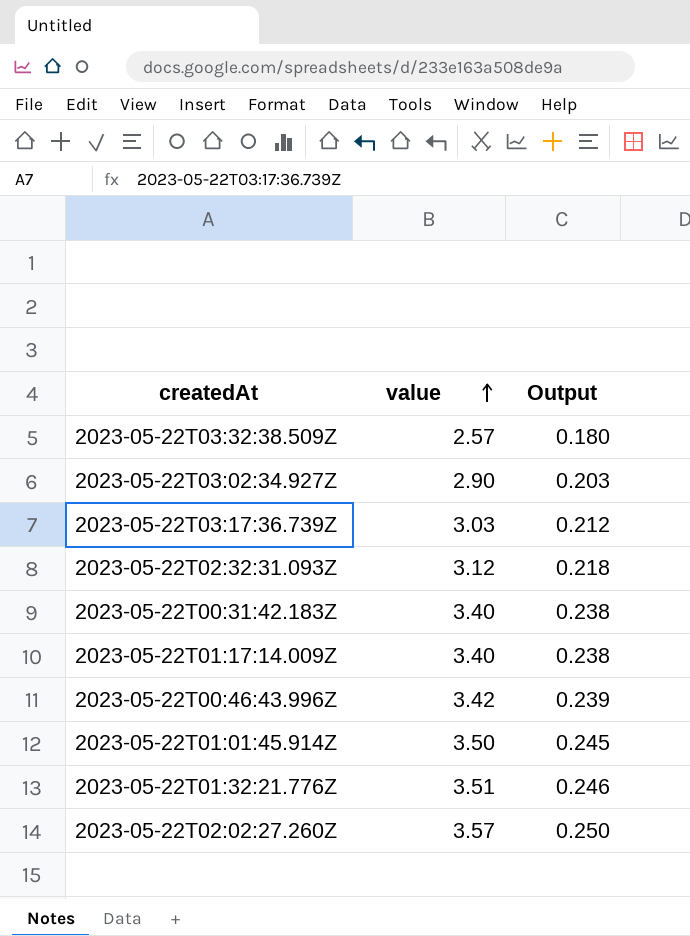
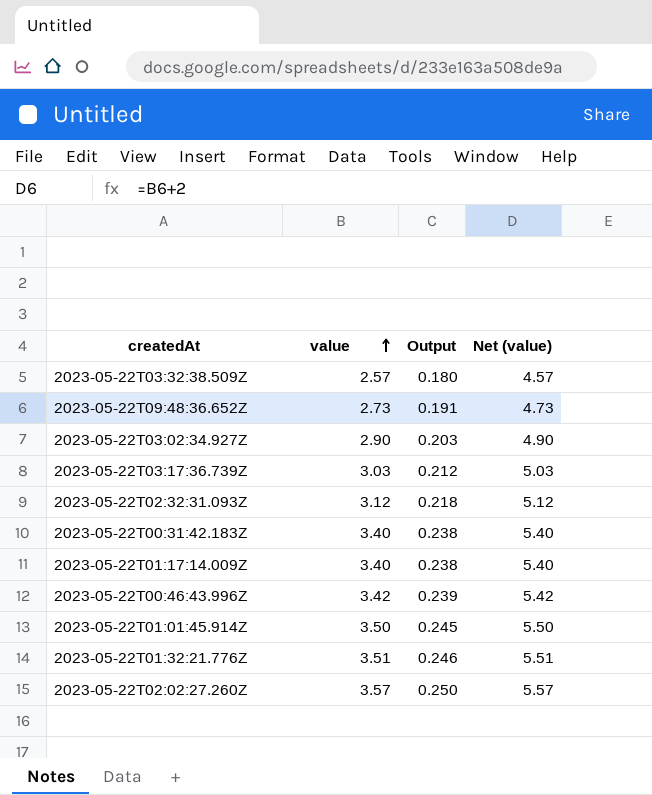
column Net (value) | formula: none -> [value] + 2
row 2023-05-22T09:48:36.652Z: none -> 2.73 | 0.191 | 4.73

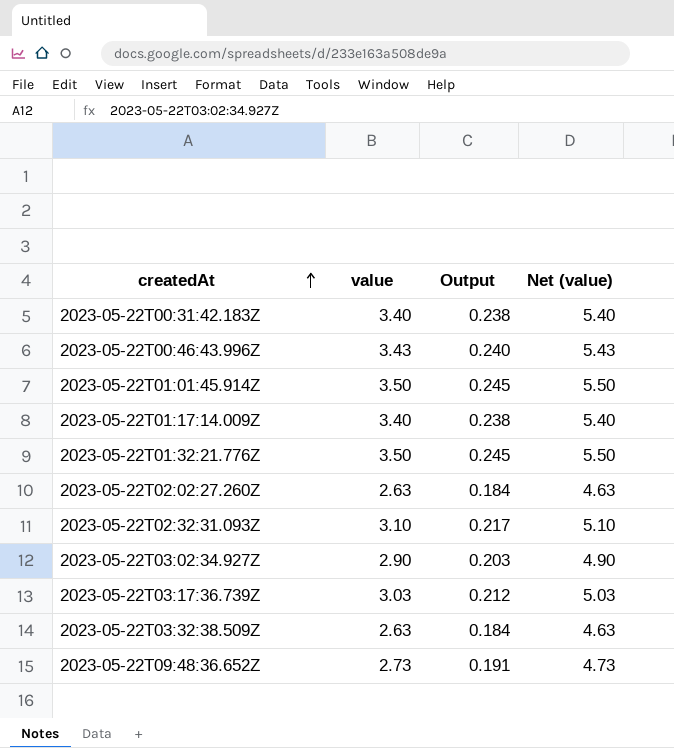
row order: value ascending -> createdAt ascending
2023-05-22T00:46:43.996Z | value: 3.42 -> 3.43
2023-05-22T00:46:43.996Z | Output: 0.239 -> 0.240
2023-05-22T00:46:43.996Z | Net (value): 5.42 -> 5.43
2023-05-22T01:32:21.776Z | value: 3.51 -> 3.50
2023-05-22T01:32:21.776Z | Output: 0.246 -> 0.245
2023-05-22T01:32:21.776Z | Net (value): 5.51 -> 5.50
2023-05-22T02:02:27.260Z | value: 3.57 -> 2.63
2023-05-22T02:02:27.260Z | Output: 0.250 -> 0.184
2023-05-22T02:02:27.260Z | Net (value): 5.57 -> 4.63
2023-05-22T02:32:31.093Z | value: 3.12 -> 3.10
2023-05-22T02:32:31.093Z | Output: 0.218 -> 0.217
2023-05-22T02:32:31.093Z | Net (value): 5.12 -> 5.10
2023-05-22T03:32:38.509Z | value: 2.57 -> 2.63
2023-05-22T03:32:38.509Z | Output: 0.180 -> 0.184
2023-05-22T03:32:38.509Z | Net (value): 4.57 -> 4.63

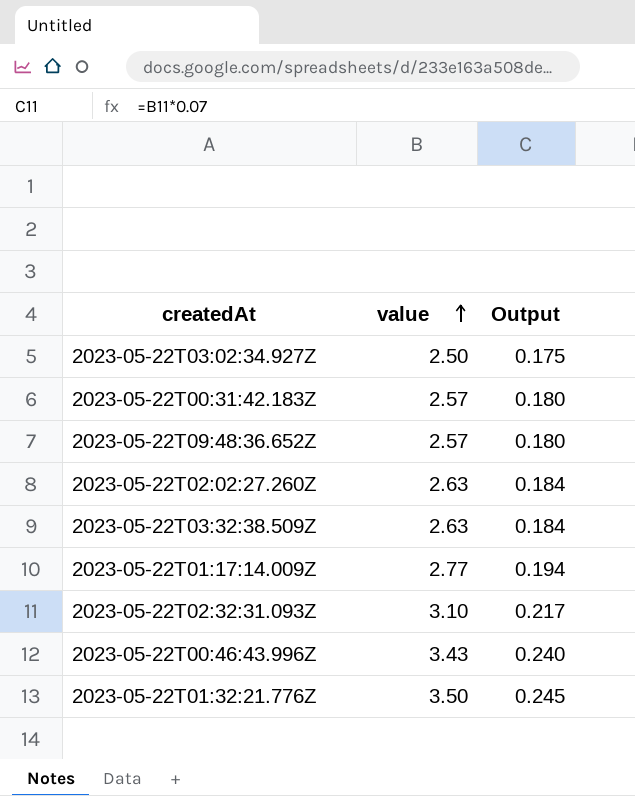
row order: createdAt ascending -> value ascending
column Net (value) | formula: [value] + 2 -> none
row 2023-05-22T01:01:45.914Z: 3.50 | 0.245 | 5.50 -> none
row 2023-05-22T03:17:36.739Z: 3.03 | 0.212 | 5.03 -> none
2023-05-22T03:02:34.927Z | value: 2.90 -> 2.50
2023-05-22T03:02:34.927Z | Output: 0.203 -> 0.175
2023-05-22T00:31:42.183Z | value: 3.40 -> 2.57
2023-05-22T00:31:42.183Z | Output: 0.238 -> 0.180
2023-05-22T09:48:36.652Z | value: 2.73 -> 2.57
2023-05-22T09:48:36.652Z | Output: 0.191 -> 0.180
2023-05-22T01:17:14.009Z | value: 3.40 -> 2.77
2023-05-22T01:17:14.009Z | Output: 0.238 -> 0.194

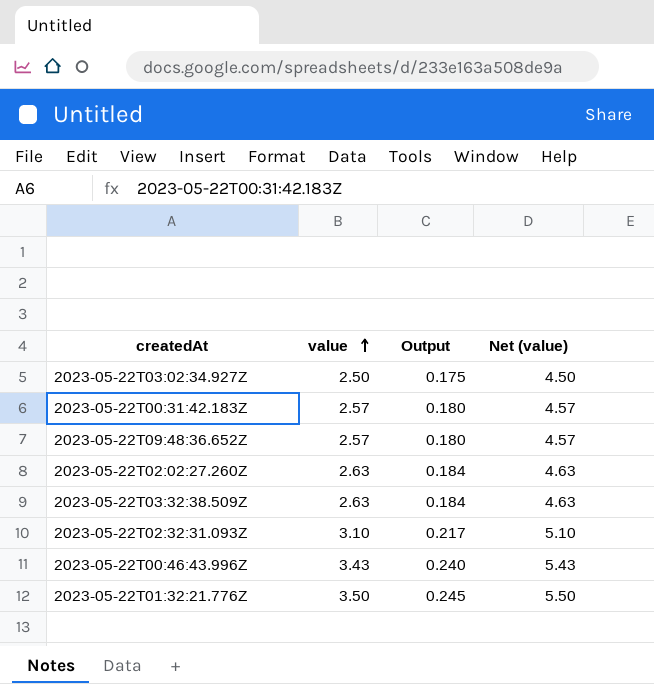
column Net (value) | formula: none -> [value] + 2
row 2023-05-22T01:17:14.009Z: 2.77 | 0.194 -> none

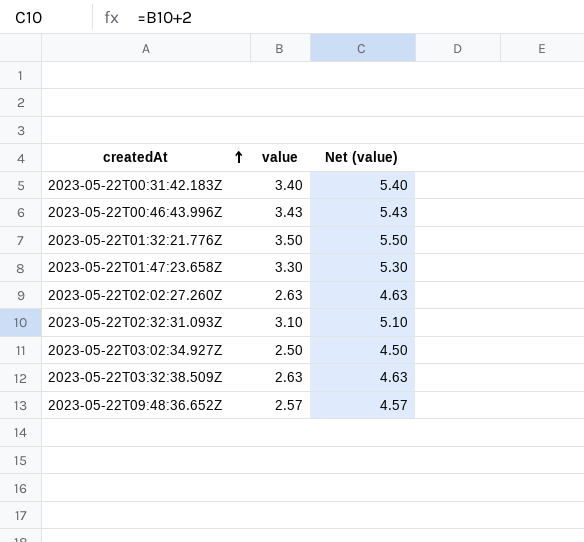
row order: value ascending -> createdAt ascending
column Output | formula: [value] * 0.07 -> none
2023-05-22T00:31:42.183Z | value: 2.57 -> 3.40
2023-05-22T00:31:42.183Z | Net (value): 4.57 -> 5.40
row 2023-05-22T01:47:23.658Z: none -> 3.30 | 5.30

